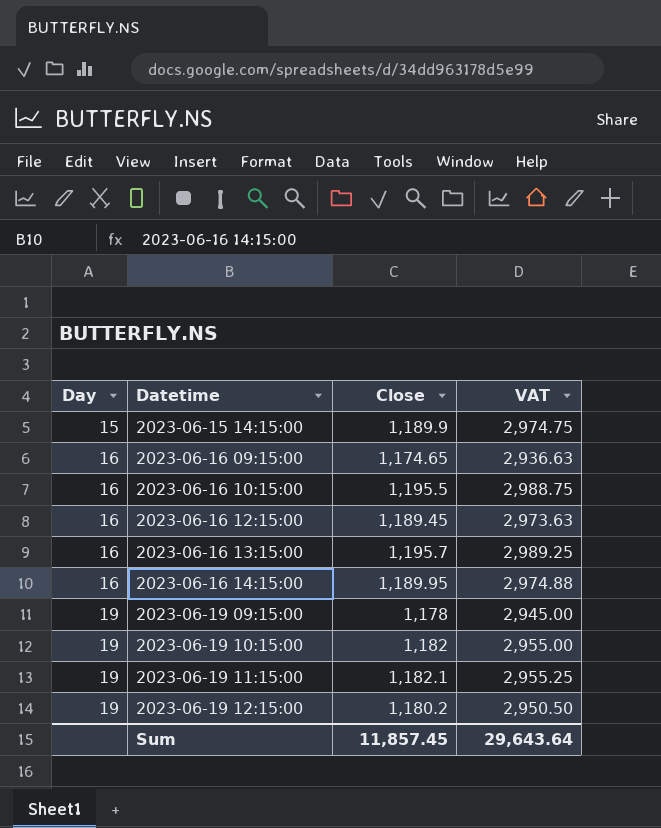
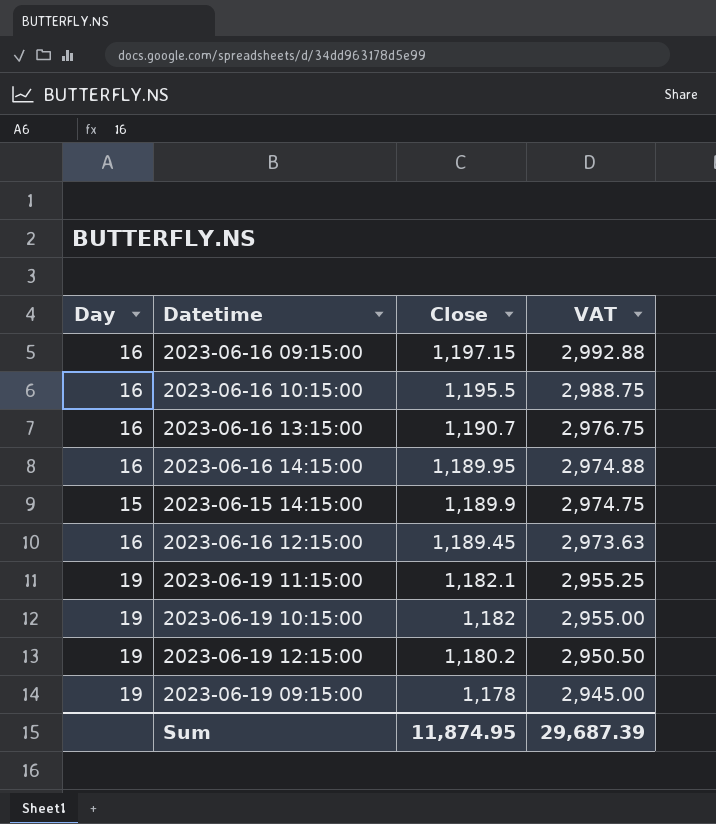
row order: Day ascending -> Close descending
2023-06-16 09:15:00 | Close: 1,174.65 -> 1,197.15
2023-06-16 09:15:00 | VAT: 2,936.63 -> 2,992.88
2023-06-16 13:15:00 | Close: 1,195.7 -> 1,190.7
2023-06-16 13:15:00 | VAT: 2,989.25 -> 2,976.75
Sum | Close: 11,857.45 -> 11,874.95
Sum | VAT: 29,643.64 -> 29,687.39

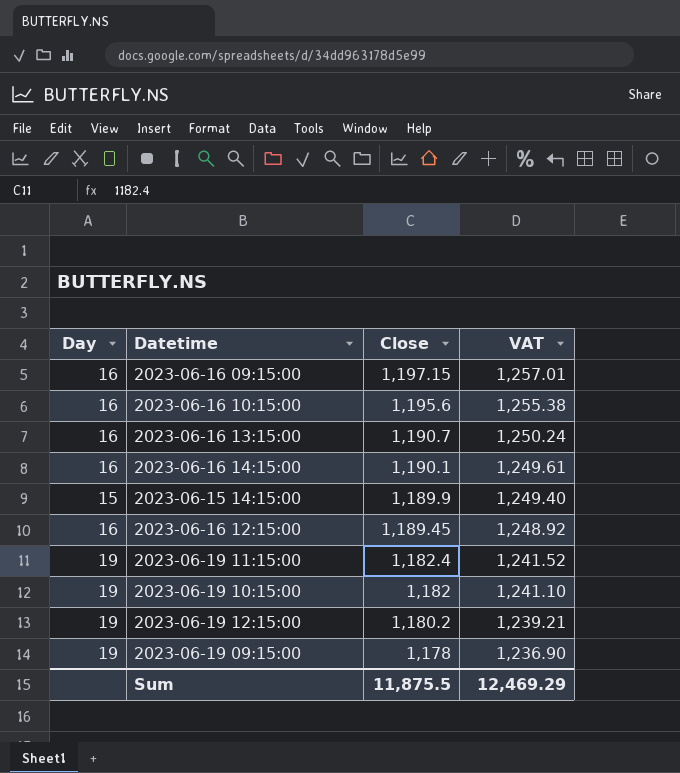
column VAT | formula: [Close] * 2.5 -> [Close] * 1.05
2023-06-16 10:15:00 | Close: 1,195.5 -> 1,195.6
2023-06-16 14:15:00 | Close: 1,189.95 -> 1,190.1
2023-06-19 11:15:00 | Close: 1,182.1 -> 1,182.4
Sum | Close: 11,874.95 -> 11,875.5
Sum | VAT: 29,687.39 -> 12,469.29

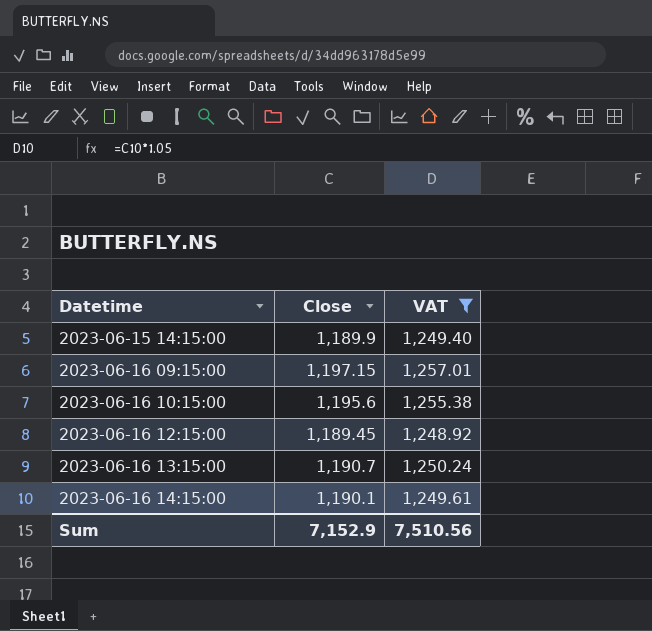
filter: none -> VAT >= 1,248.92
row order: Close descending -> Datetime ascending
column Day | position: 1 -> none
Sum | Close: 11,875.5 -> 7,152.9
Sum | VAT: 12,469.29 -> 7,510.56

